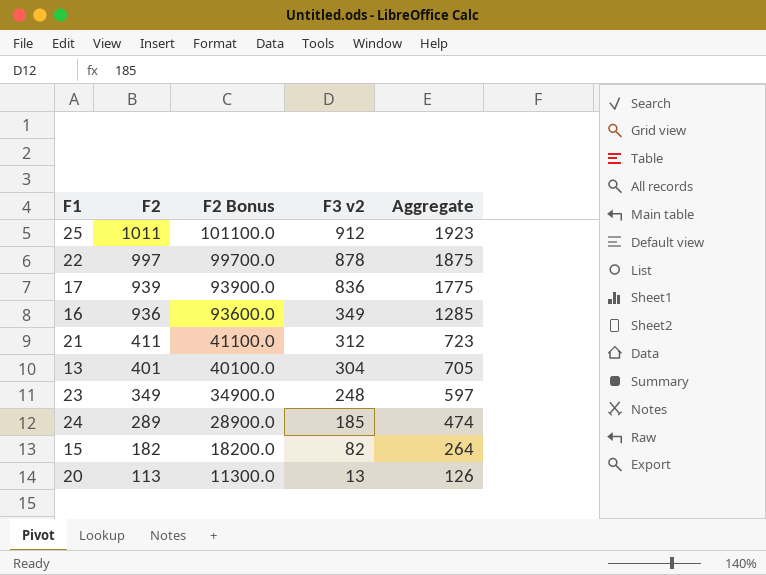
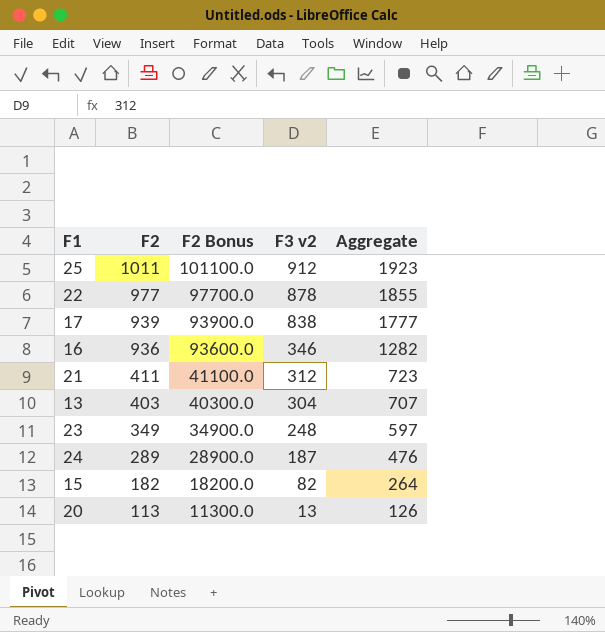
22 | F2: 997 -> 977
22 | F2 Bonus: 99700.0 -> 97700.0
22 | Aggregate: 1875 -> 1855
17 | F3 v2: 836 -> 838
17 | Aggregate: 1775 -> 1777
16 | F3 v2: 349 -> 346
16 | Aggregate: 1285 -> 1282
13 | F2: 401 -> 403
13 | F2 Bonus: 40100.0 -> 40300.0
13 | Aggregate: 705 -> 707
24 | F3 v2: 185 -> 187
24 | Aggregate: 474 -> 476

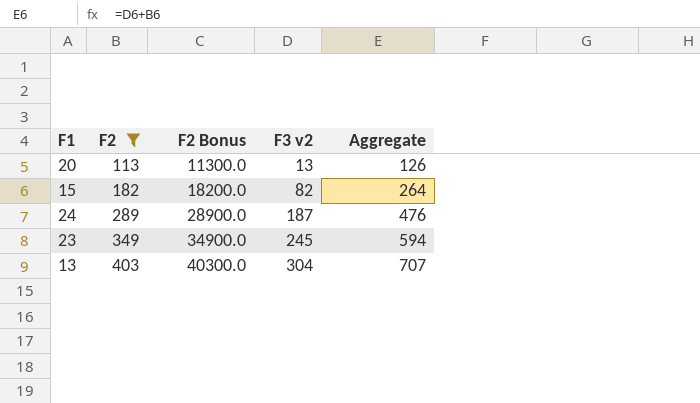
filter: none -> F2 <= 403
row order: F2 descending -> F2 ascending
23 | F3 v2: 248 -> 245
23 | Aggregate: 597 -> 594

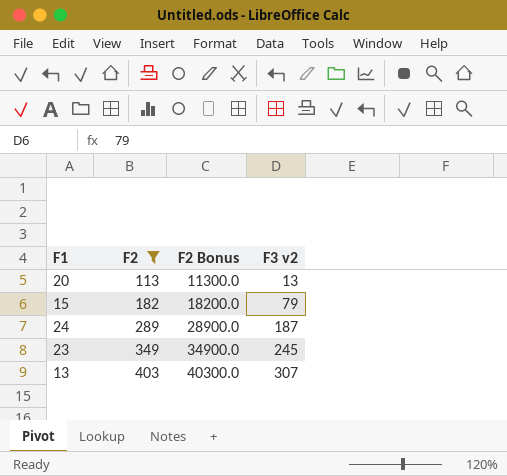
column Aggregate | formula: [F2] + [F3 v2] -> none
15 | F3 v2: 82 -> 79
13 | F3 v2: 304 -> 307

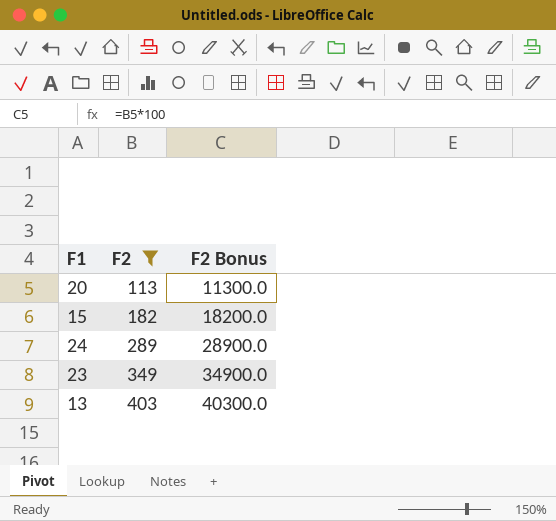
column F3 v2 | position: 4 -> none

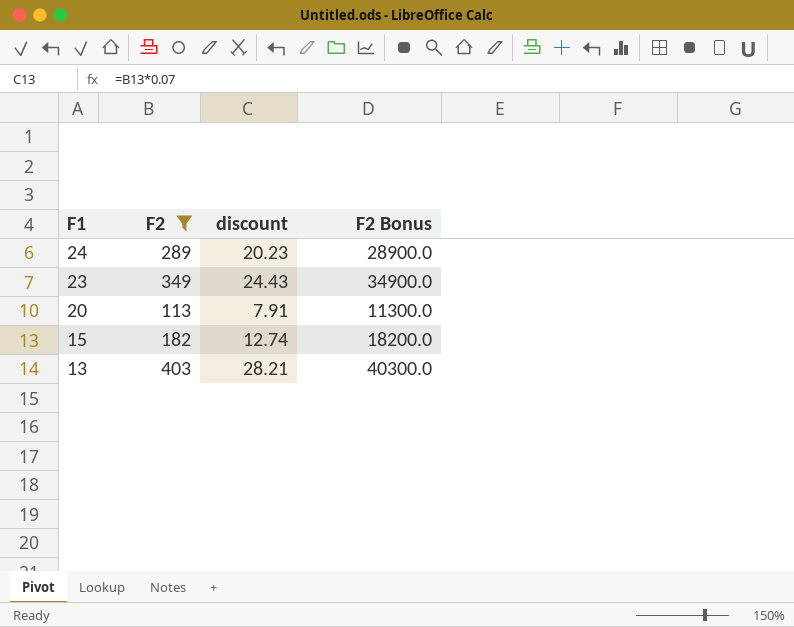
row order: F2 ascending -> F1 descending
column discount | formula: none -> [F2] * 0.07

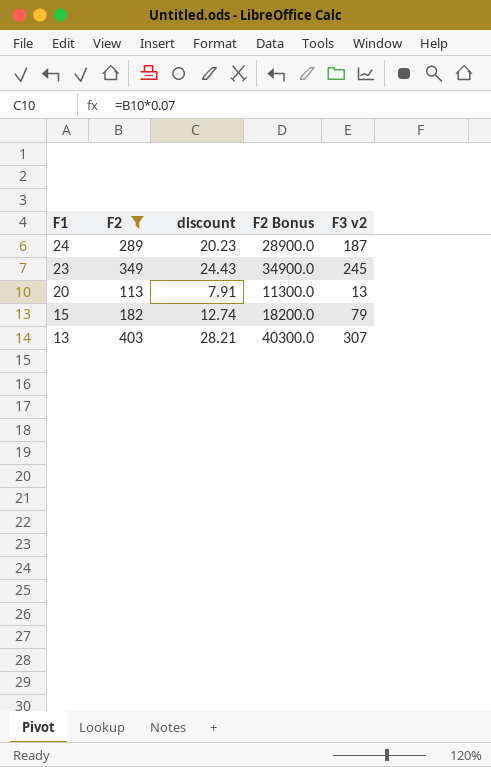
column F3 v2 | position: none -> 5

